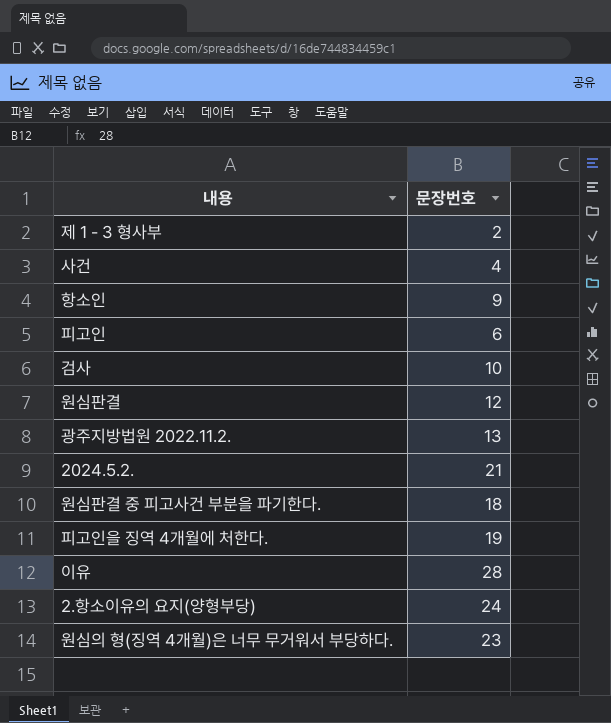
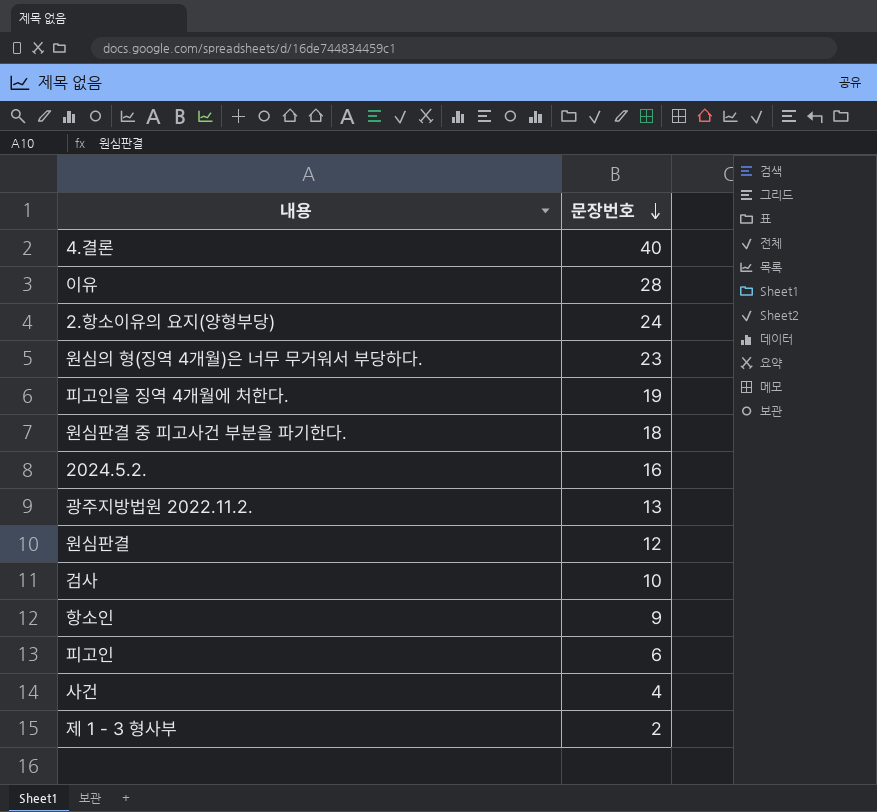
row order: none -> 문장번호 descending
row 4.결론: none -> 40
2024.5.2. | 문장번호: 21 -> 16

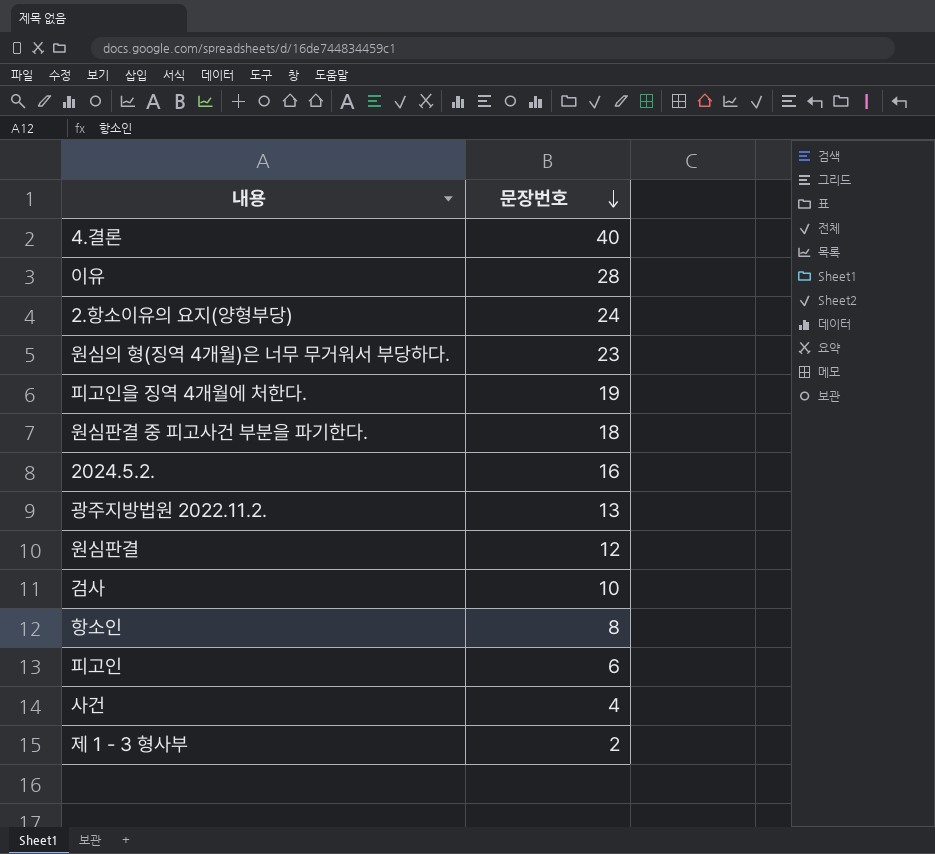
항소인 | 문장번호: 9 -> 8

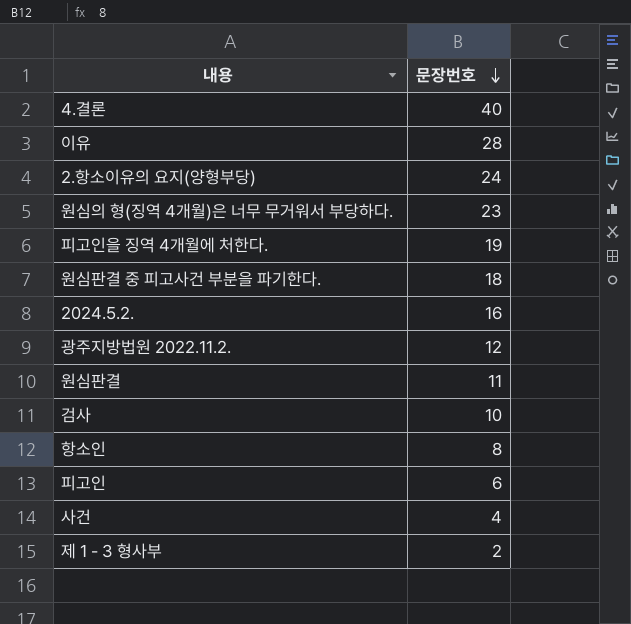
광주지방법원 2022.11.2. | 문장번호: 13 -> 12
원심판결 | 문장번호: 12 -> 11

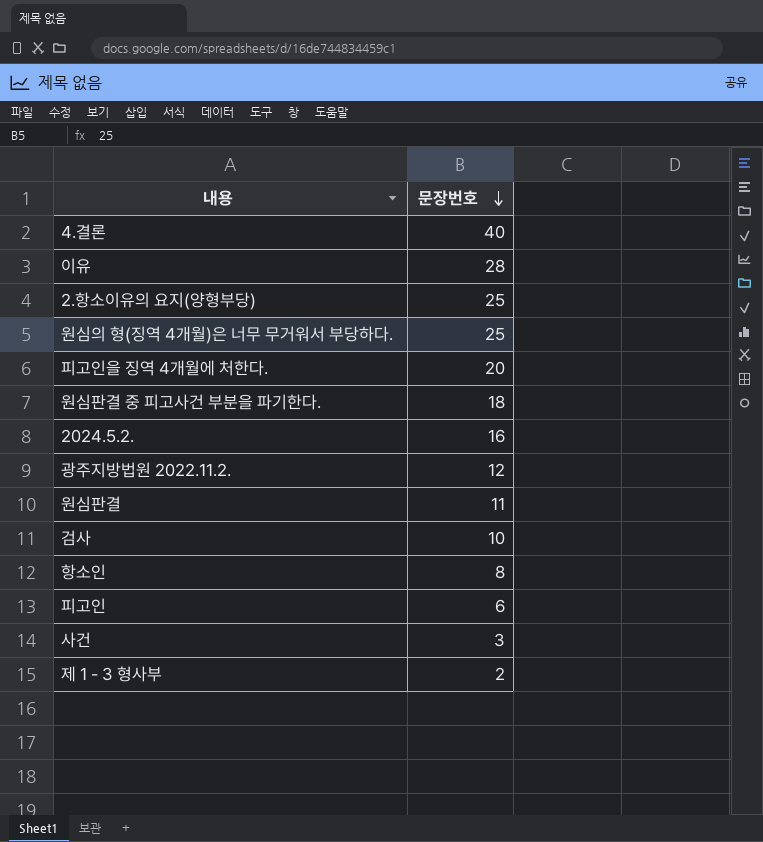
2.항소이유의 요지(양형부당) | 문장번호: 24 -> 25
원심의 형(징역 4개월)은 너무 무거워서 부당하다. | 문장번호: 23 -> 25
피고인을 징역 4개월에 처한다. | 문장번호: 19 -> 20
사건 | 문장번호: 4 -> 3

